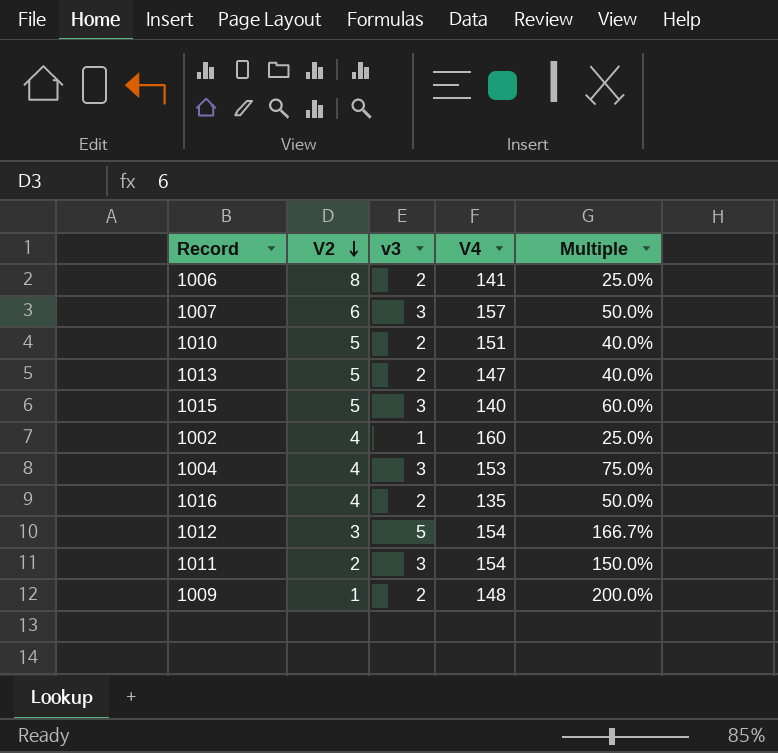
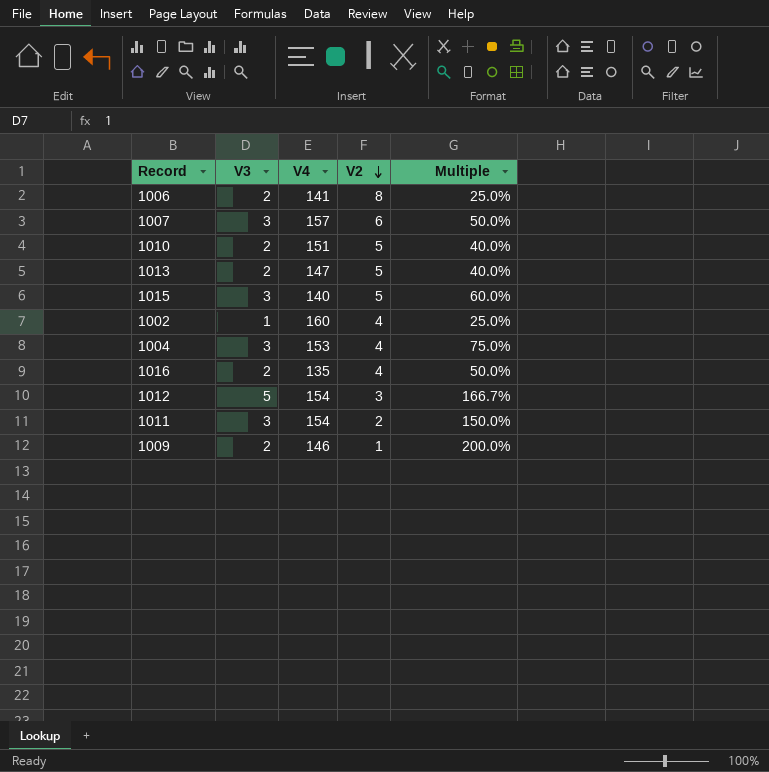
column name: v3 -> V3
column V2 | position: 2 -> 4
1009 | V4: 148 -> 146

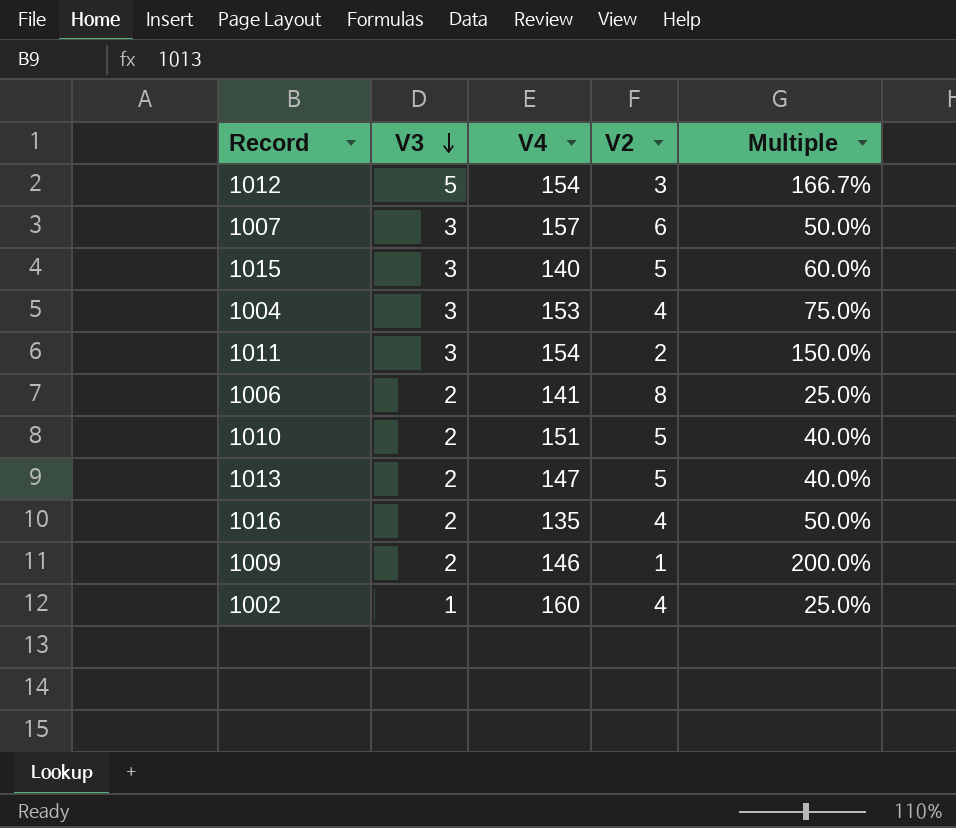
row order: V2 descending -> V3 descending

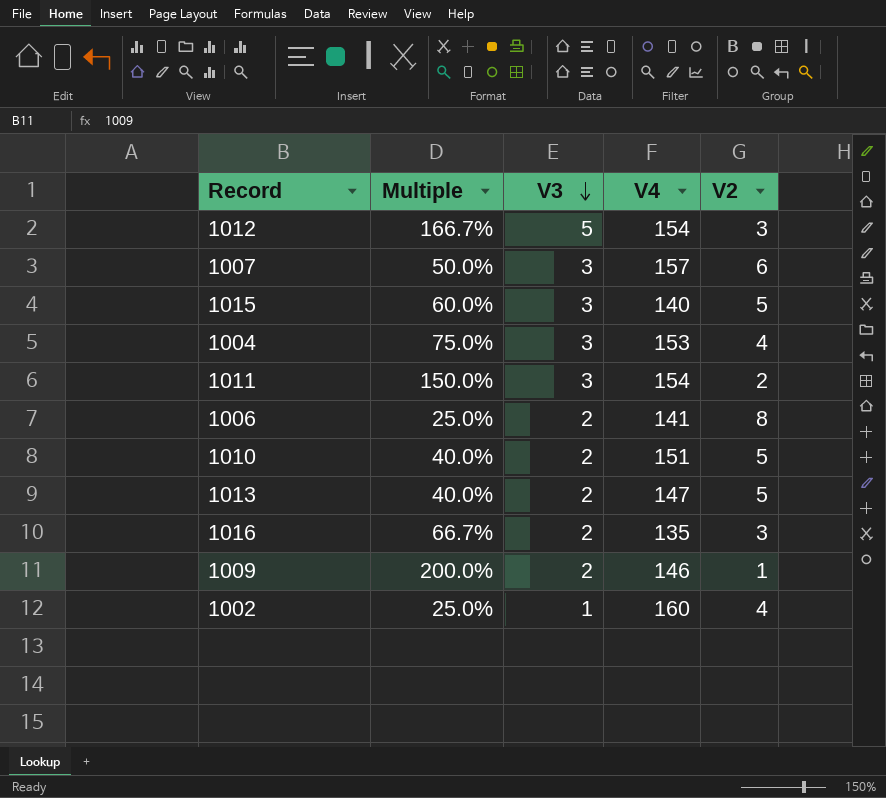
column Multiple | position: 5 -> 2
1016 | Multiple: 50.0% -> 66.7%
1016 | V2: 4 -> 3

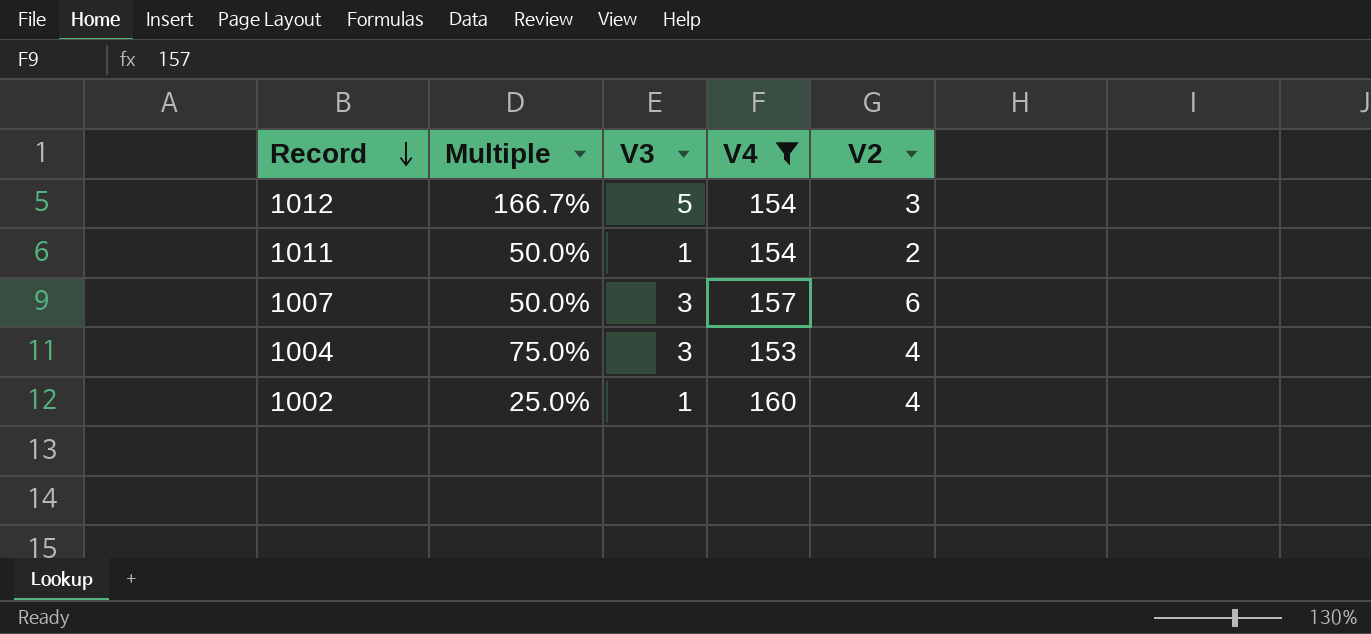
filter: none -> V4 >= 153
row order: V3 descending -> Record descending
1011 | Multiple: 150.0% -> 50.0%
1011 | V3: 3 -> 1

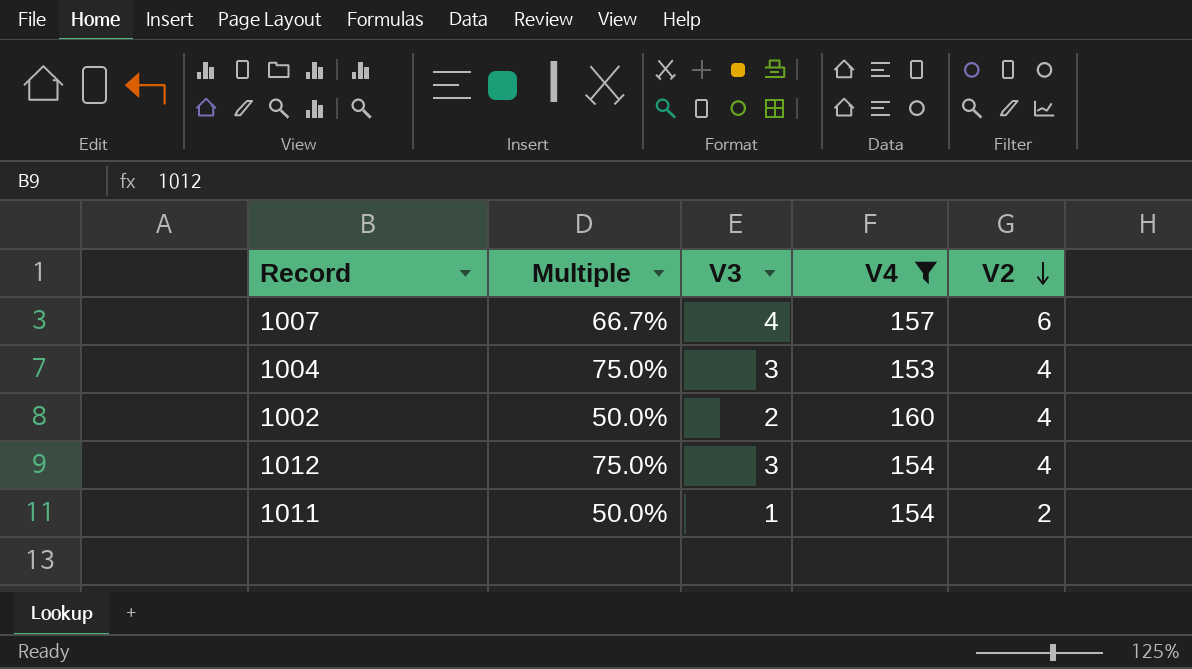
row order: Record descending -> V2 descending
1007 | Multiple: 50.0% -> 66.7%
1007 | V3: 3 -> 4
1002 | Multiple: 25.0% -> 50.0%
1002 | V3: 1 -> 2
1012 | Multiple: 166.7% -> 75.0%
1012 | V3: 5 -> 3
1012 | V2: 3 -> 4

